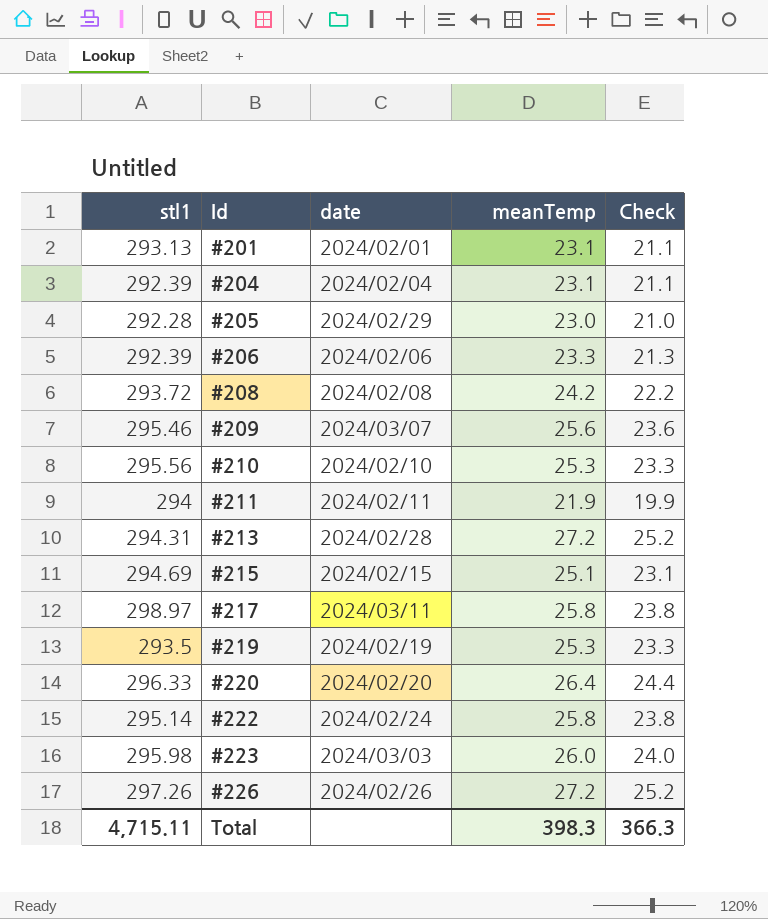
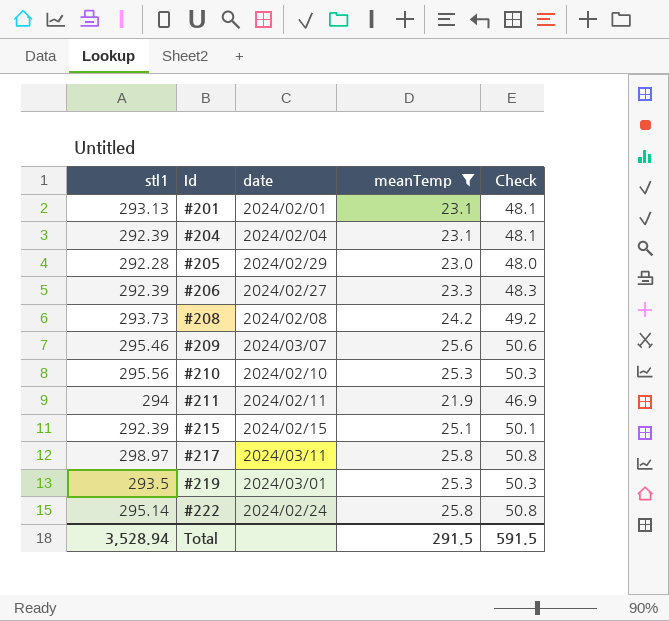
filter: none -> meanTemp <= 25.8
column Check | formula: [meanTemp] - 2 -> [meanTemp] + 25
#206 | date: 2024/02/06 -> 2024/02/27
#208 | stl1: 293.72 -> 293.73
#215 | stl1: 294.69 -> 292.39
#219 | date: 2024/02/19 -> 2024/03/01
Total | stl1: 4,715.11 -> 3,528.94
Total | meanTemp: 398.3 -> 291.5
Total | Check: 366.3 -> 591.5

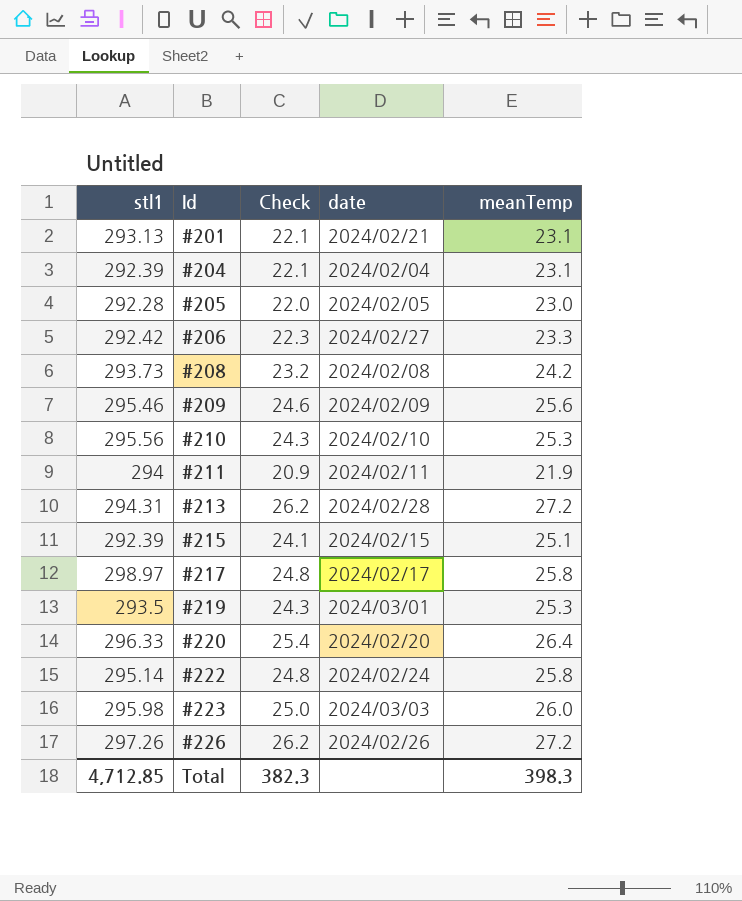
filter: meanTemp <= 25.8 -> none
column Check | formula: [meanTemp] + 25 -> [meanTemp] - 1
column Check | position: 5 -> 3
#201 | date: 2024/02/01 -> 2024/02/21
#205 | date: 2024/02/29 -> 2024/02/05
#206 | stl1: 292.39 -> 292.42
#209 | date: 2024/03/07 -> 2024/02/09
#217 | date: 2024/03/11 -> 2024/02/17
Total | stl1: 3,528.94 -> 4,712.85
Total | Check: 591.5 -> 382.3
Total | meanTemp: 291.5 -> 398.3

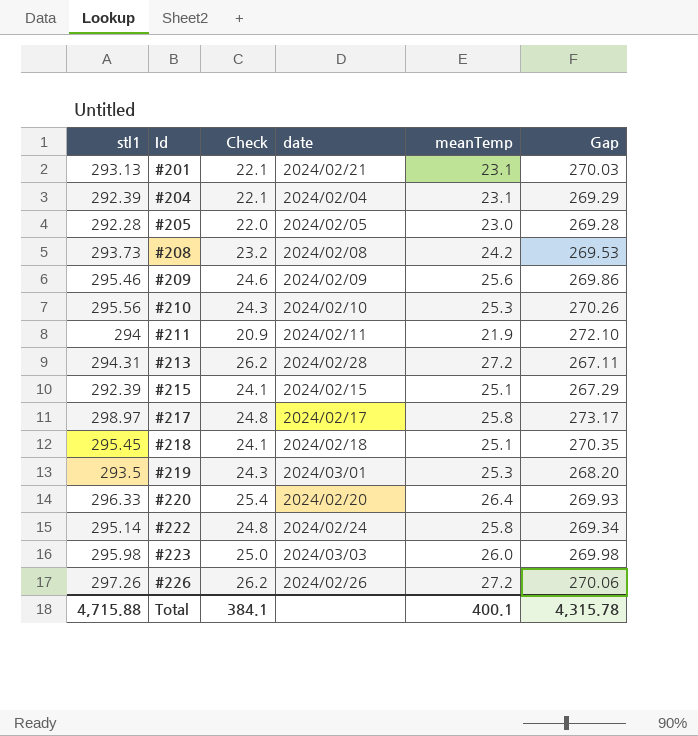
column Gap | formula: none -> [stl1] - [meanTemp]
row #206: 292.42 | 22.3 | 2024/02/27 | 23.3 -> none
row #218: none -> 295.45 | 24.1 | 2024/02/18 | 25.1 | 270.35
Total | stl1: 4,712.85 -> 4,715.88
Total | Check: 382.3 -> 384.1
Total | meanTemp: 398.3 -> 400.1

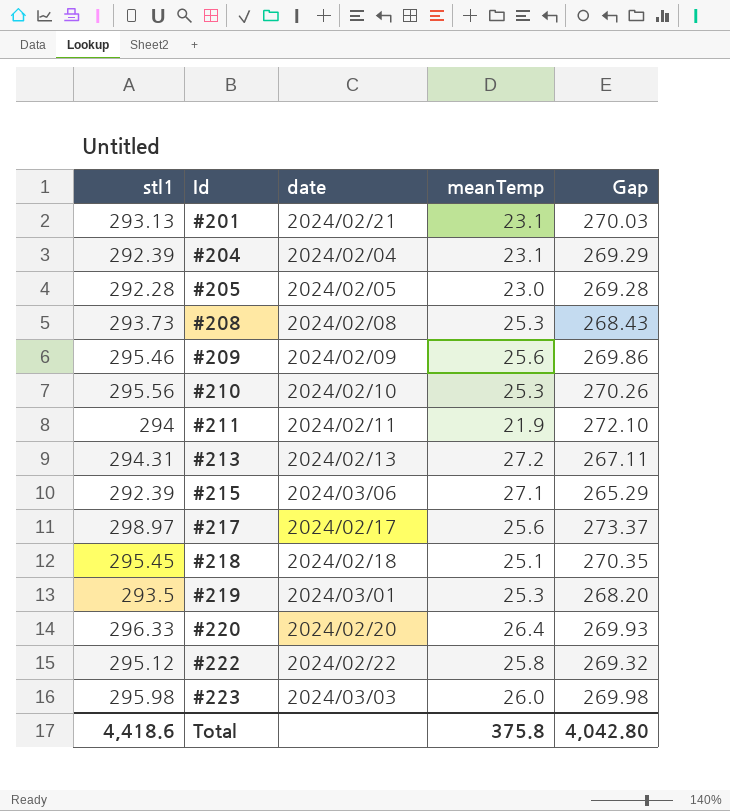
column Check | formula: [meanTemp] - 1 -> none
row #226: 297.26 | 26.2 | 2024/02/26 | 27.2 | 270.06 -> none
#208 | meanTemp: 24.2 -> 25.3
#208 | Gap: 269.53 -> 268.43
#213 | date: 2024/02/28 -> 2024/02/13
#215 | date: 2024/02/15 -> 2024/03/06
#215 | meanTemp: 25.1 -> 27.1
#215 | Gap: 267.29 -> 265.29
#217 | meanTemp: 25.8 -> 25.6
#217 | Gap: 273.17 -> 273.37
#222 | stl1: 295.14 -> 295.12
#222 | date: 2024/02/24 -> 2024/02/22
#222 | Gap: 269.34 -> 269.32
Total | stl1: 4,715.88 -> 4,418.6
Total | meanTemp: 400.1 -> 375.8
Total | Gap: 4,315.78 -> 4,042.80

